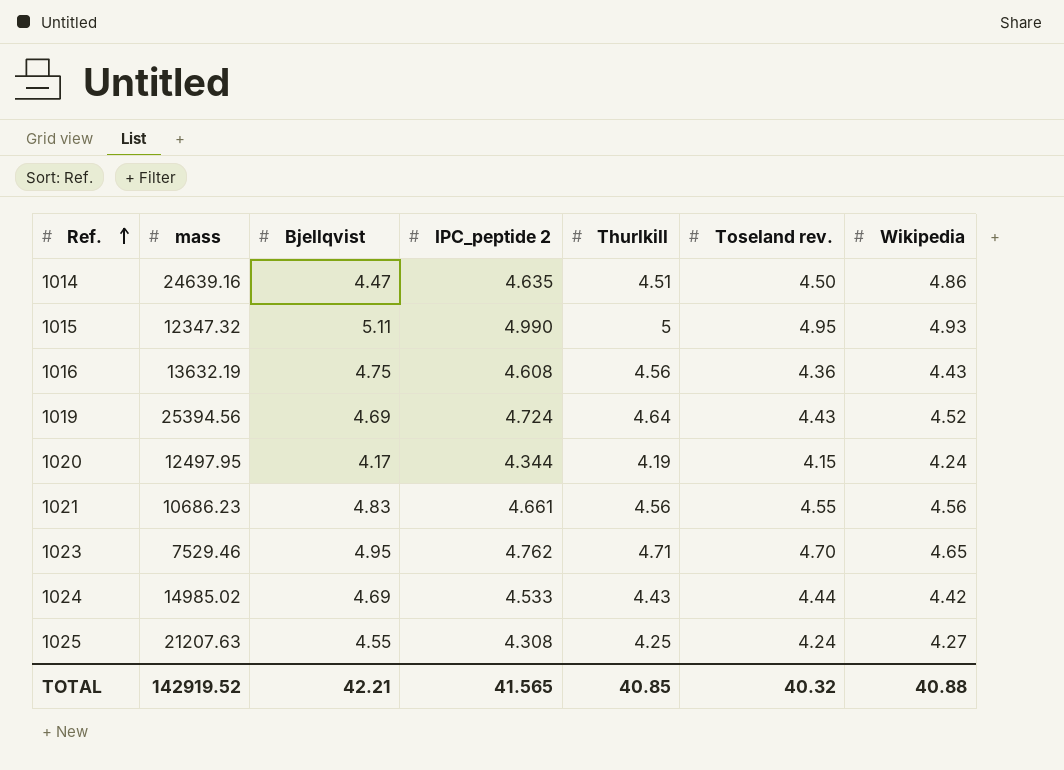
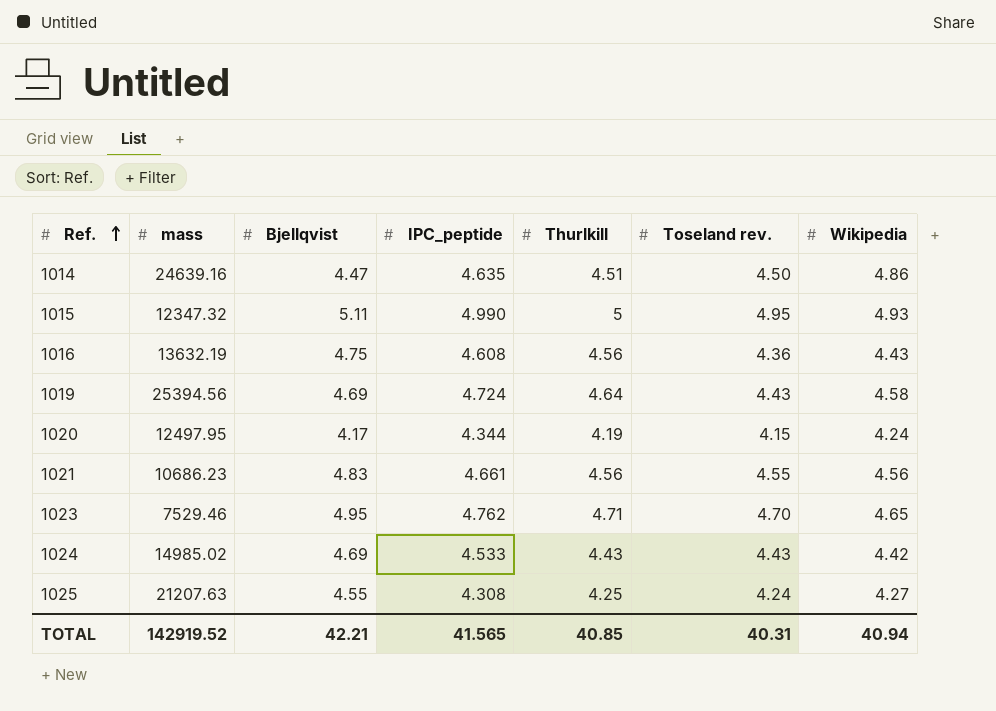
column name: IPC_peptide 2 -> IPC_peptide
1019 | Wikipedia: 4.52 -> 4.58
1024 | Toseland rev.: 4.44 -> 4.43
TOTAL | Toseland rev.: 40.32 -> 40.31
TOTAL | Wikipedia: 40.88 -> 40.94

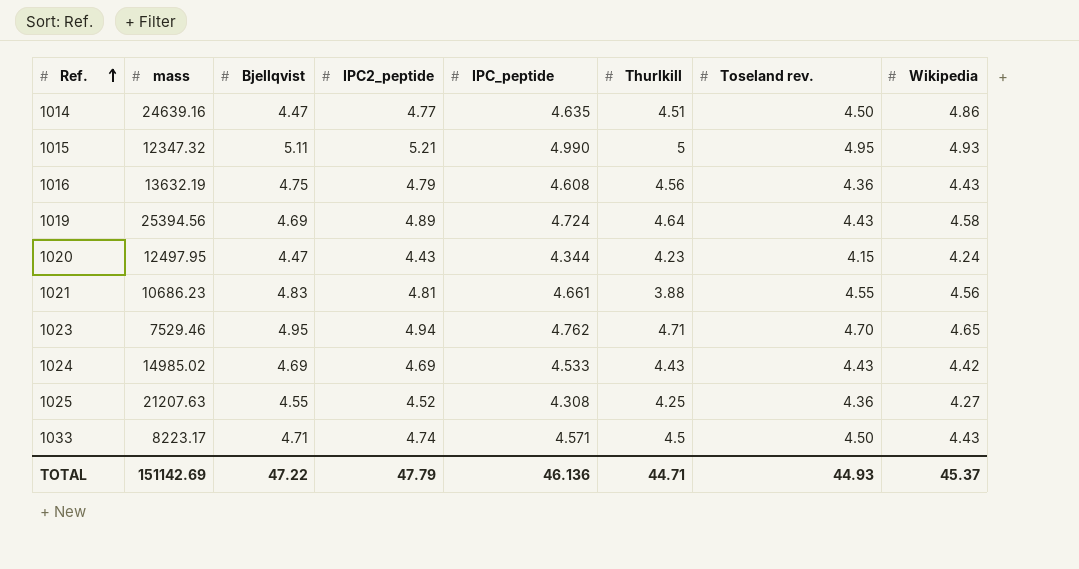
column IPC2_peptide | position: none -> 4
1020 | Bjellqvist: 4.17 -> 4.47
1020 | Thurlkill: 4.19 -> 4.23
1021 | Thurlkill: 4.56 -> 3.88
1025 | Toseland rev.: 4.24 -> 4.36
row 1033: none -> 8223.17 | 4.71 | 4.74 | 4.571 | 4.5 | 4.50 | 4.43
TOTAL | mass: 142919.52 -> 151142.69
TOTAL | Bjellqvist: 42.21 -> 47.22
TOTAL | IPC_peptide: 41.565 -> 46.136
TOTAL | Thurlkill: 40.85 -> 44.71
TOTAL | Toseland rev.: 40.31 -> 44.93
TOTAL | Wikipedia: 40.94 -> 45.37

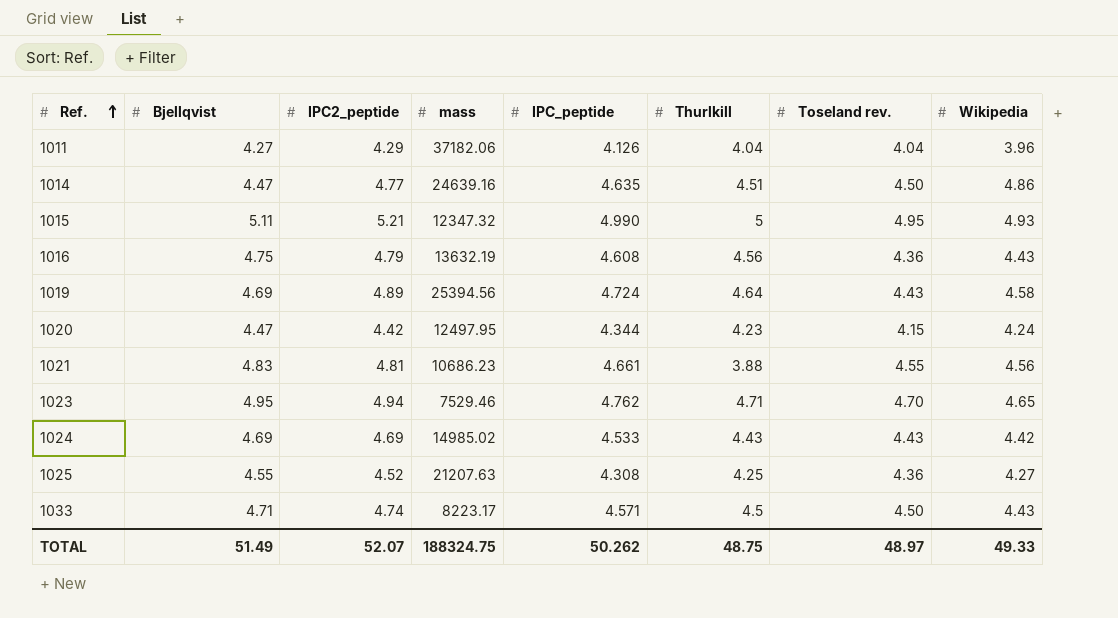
column mass | position: 2 -> 4
row 1011: none -> 4.27 | 4.29 | 37182.06 | 4.126 | 4.04 | 4.04 | 3.96
1020 | IPC2_peptide: 4.43 -> 4.42
TOTAL | Bjellqvist: 47.22 -> 51.49
TOTAL | IPC2_peptide: 47.79 -> 52.07
TOTAL | mass: 151142.69 -> 188324.75
TOTAL | IPC_peptide: 46.136 -> 50.262
TOTAL | Thurlkill: 44.71 -> 48.75
TOTAL | Toseland rev.: 44.93 -> 48.97
TOTAL | Wikipedia: 45.37 -> 49.33

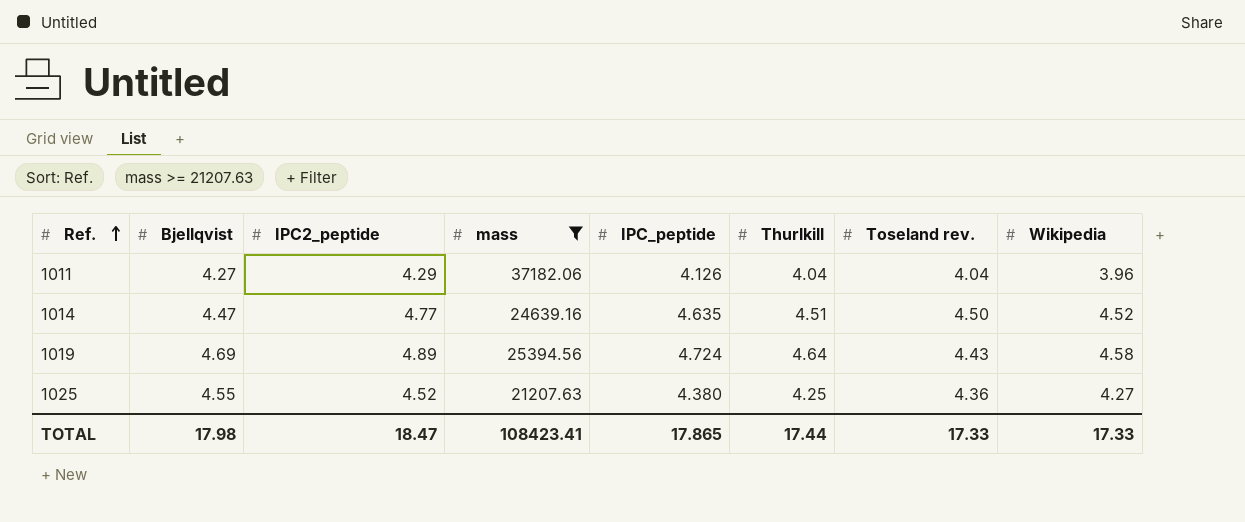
filter: none -> mass >= 21207.63
1014 | Wikipedia: 4.86 -> 4.52
1025 | IPC_peptide: 4.308 -> 4.380
TOTAL | Bjellqvist: 51.49 -> 17.98
TOTAL | IPC2_peptide: 52.07 -> 18.47
TOTAL | mass: 188324.75 -> 108423.41
TOTAL | IPC_peptide: 50.262 -> 17.865
TOTAL | Thurlkill: 48.75 -> 17.44
TOTAL | Toseland rev.: 48.97 -> 17.33
TOTAL | Wikipedia: 49.33 -> 17.33

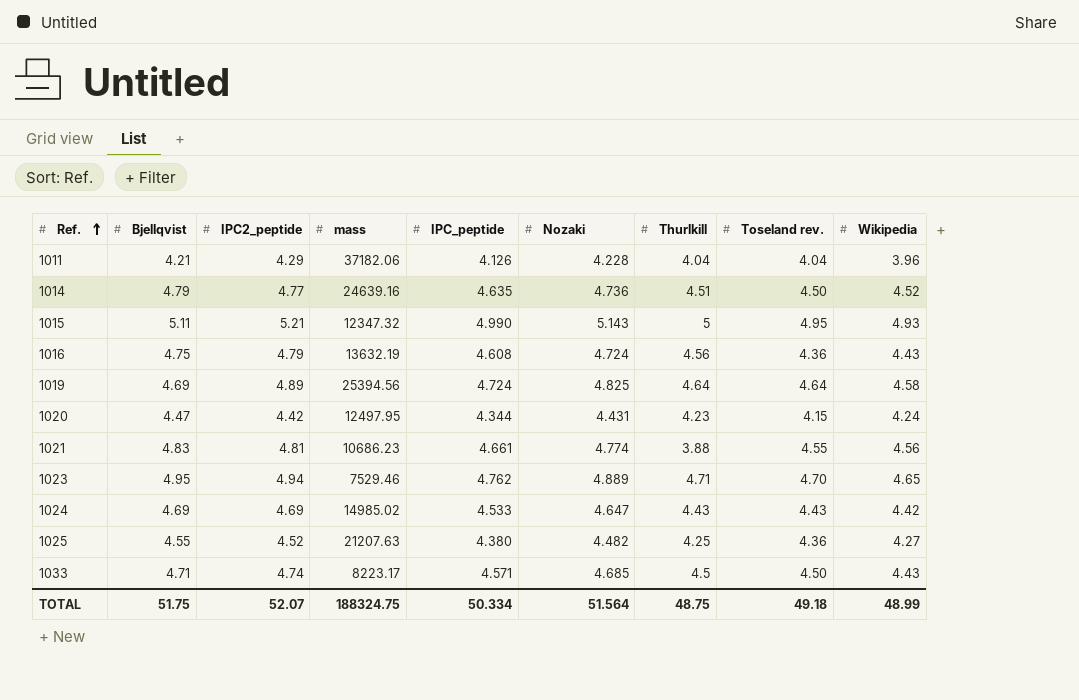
filter: mass >= 21207.63 -> none
column Nozaki | position: none -> 6
1011 | Bjellqvist: 4.27 -> 4.21
1014 | Bjellqvist: 4.47 -> 4.79
1019 | Toseland rev.: 4.43 -> 4.64
TOTAL | Bjellqvist: 17.98 -> 51.75
TOTAL | IPC2_peptide: 18.47 -> 52.07
TOTAL | mass: 108423.41 -> 188324.75
TOTAL | IPC_peptide: 17.865 -> 50.334
TOTAL | Thurlkill: 17.44 -> 48.75
TOTAL | Toseland rev.: 17.33 -> 49.18
TOTAL | Wikipedia: 17.33 -> 48.99

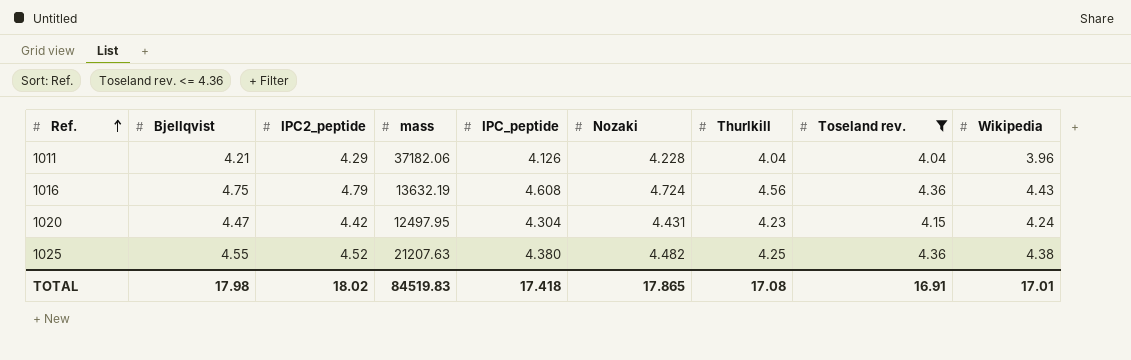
filter: none -> Toseland rev. <= 4.36
1020 | IPC_peptide: 4.344 -> 4.304
1025 | Wikipedia: 4.27 -> 4.38
TOTAL | Bjellqvist: 51.75 -> 17.98
TOTAL | IPC2_peptide: 52.07 -> 18.02
TOTAL | mass: 188324.75 -> 84519.83
TOTAL | IPC_peptide: 50.334 -> 17.418
TOTAL | Nozaki: 51.564 -> 17.865
TOTAL | Thurlkill: 48.75 -> 17.08
TOTAL | Toseland rev.: 49.18 -> 16.91
TOTAL | Wikipedia: 48.99 -> 17.01

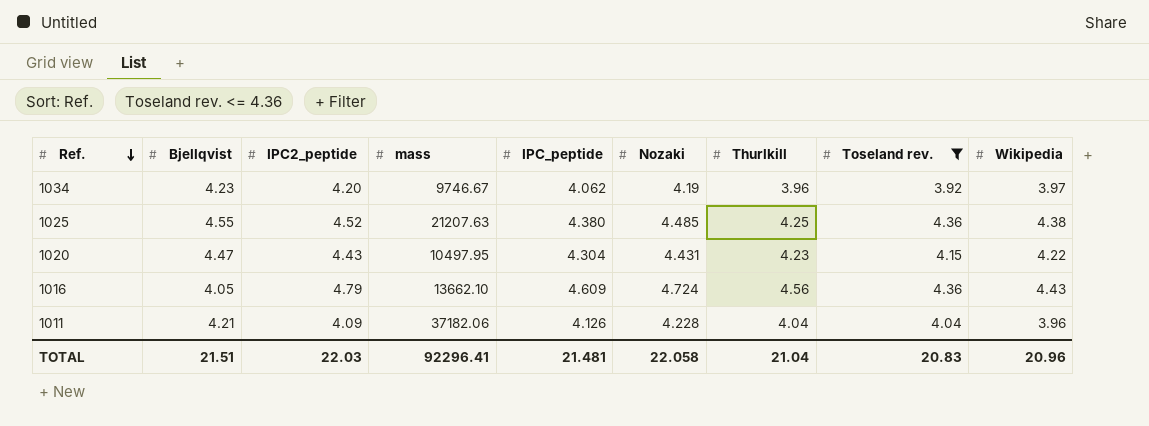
row order: Ref. ascending -> Ref. descending
row 1034: none -> 4.23 | 4.20 | 9746.67 | 4.062 | 4.19 | 3.96 | 3.92 | 3.97
1025 | Nozaki: 4.482 -> 4.485
1020 | IPC2_peptide: 4.42 -> 4.43
1020 | mass: 12497.95 -> 10497.95
1020 | Wikipedia: 4.24 -> 4.22
1016 | Bjellqvist: 4.75 -> 4.05
1016 | mass: 13632.19 -> 13662.10
1016 | IPC_peptide: 4.608 -> 4.609
1011 | IPC2_peptide: 4.29 -> 4.09
TOTAL | Bjellqvist: 17.98 -> 21.51
TOTAL | IPC2_peptide: 18.02 -> 22.03
TOTAL | mass: 84519.83 -> 92296.41
TOTAL | IPC_peptide: 17.418 -> 21.481
TOTAL | Nozaki: 17.865 -> 22.058
TOTAL | Thurlkill: 17.08 -> 21.04
TOTAL | Toseland rev.: 16.91 -> 20.83
TOTAL | Wikipedia: 17.01 -> 20.96

